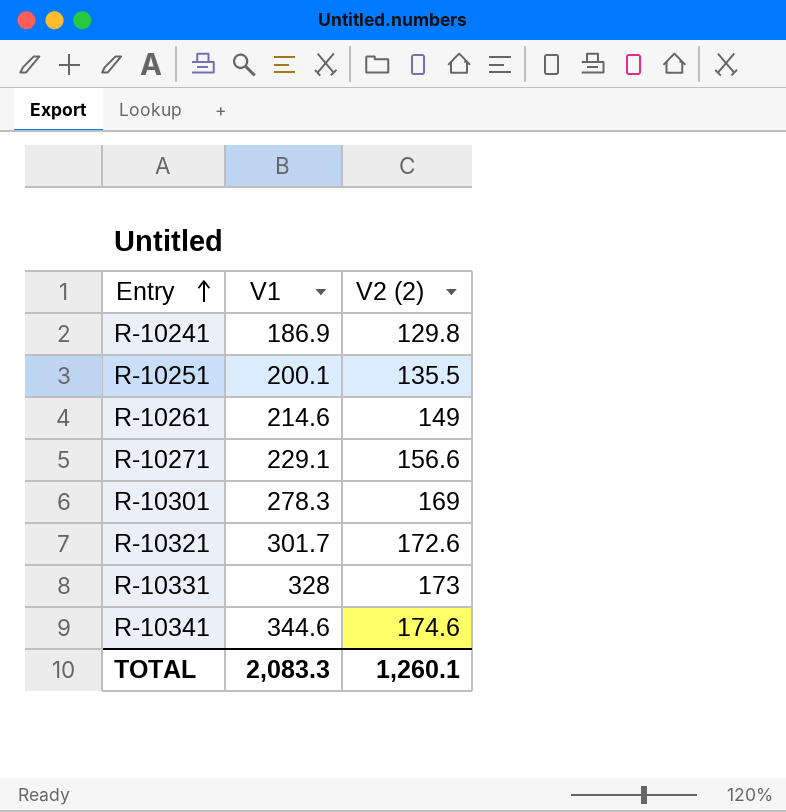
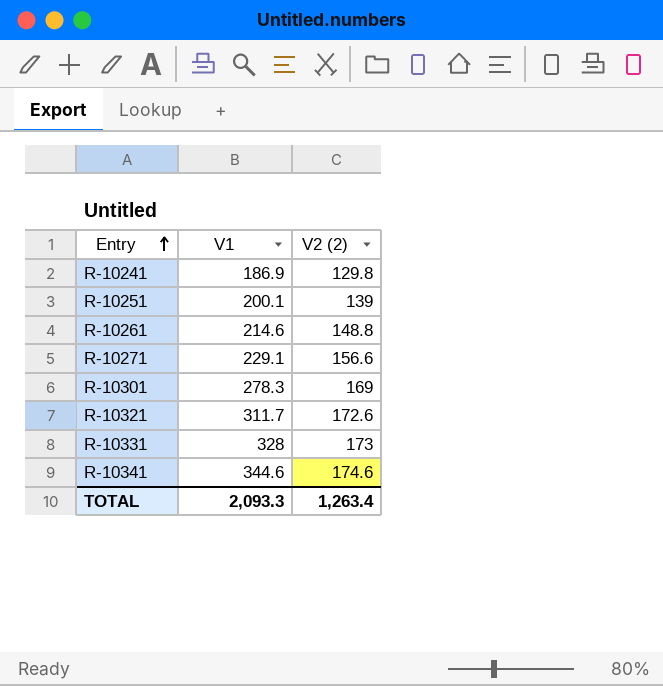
R-10251 | V2 (2): 135.5 -> 139
R-10261 | V2 (2): 149 -> 148.8
R-10321 | V1: 301.7 -> 311.7
TOTAL | V1: 2,083.3 -> 2,093.3
TOTAL | V2 (2): 1,260.1 -> 1,263.4

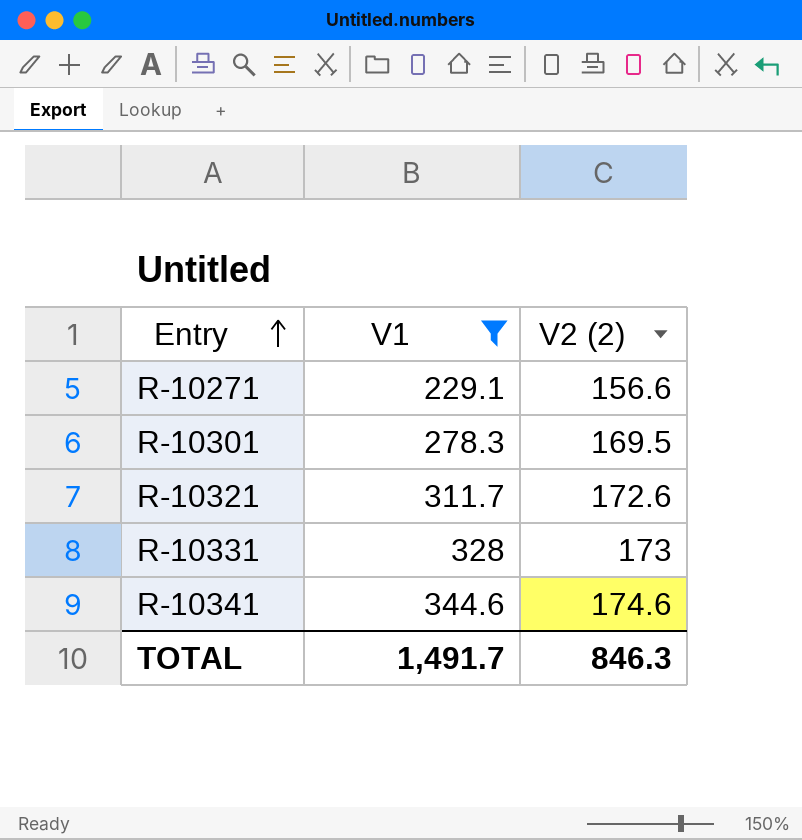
filter: none -> V1 >= 229.1
R-10301 | V2 (2): 169 -> 169.5
TOTAL | V1: 2,093.3 -> 1,491.7
TOTAL | V2 (2): 1,263.4 -> 846.3

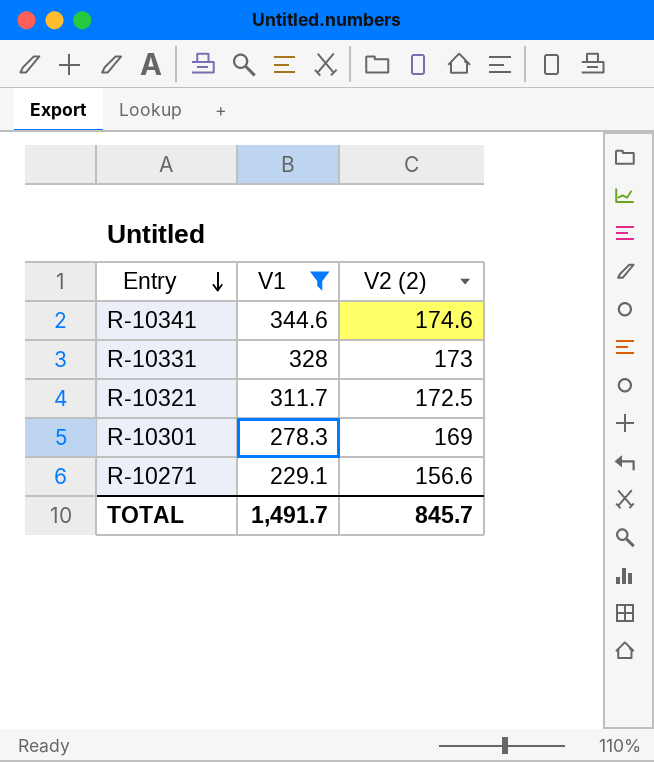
row order: Entry ascending -> Entry descending
R-10321 | V2 (2): 172.6 -> 172.5
R-10301 | V2 (2): 169.5 -> 169
TOTAL | V2 (2): 846.3 -> 845.7

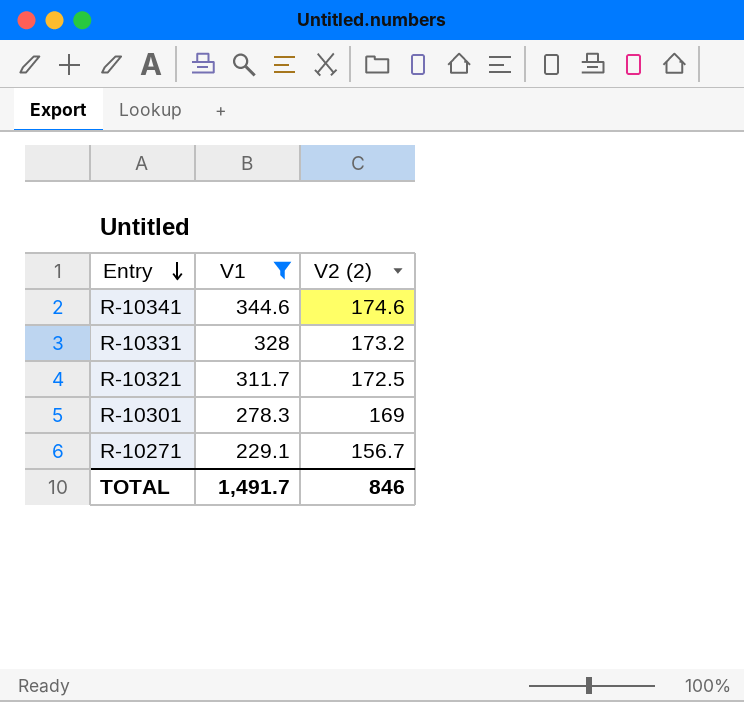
R-10331 | V2 (2): 173 -> 173.2
R-10271 | V2 (2): 156.6 -> 156.7
TOTAL | V2 (2): 845.7 -> 846

